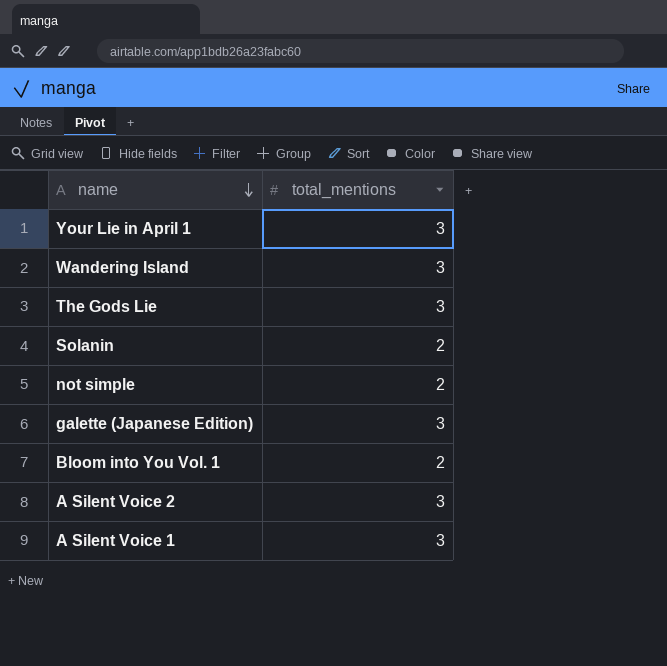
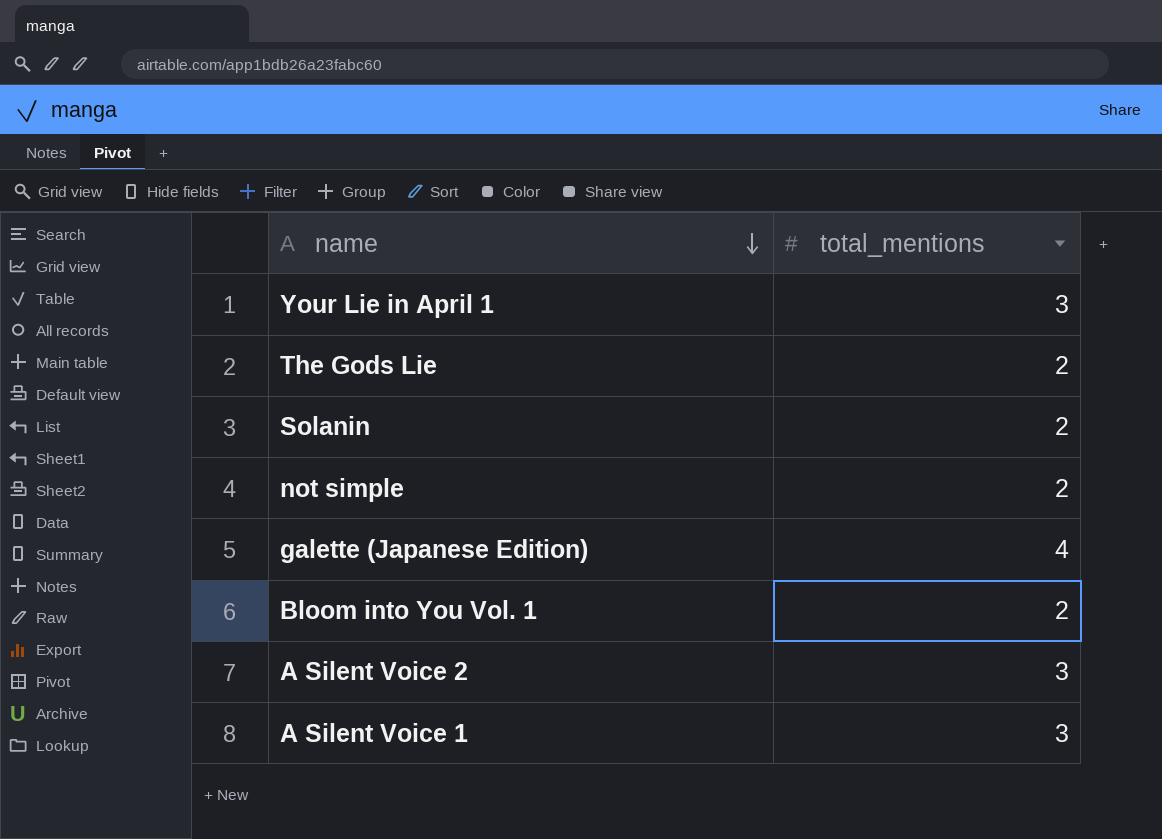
row Wandering Island: 3 -> none
The Gods Lie | total_mentions: 3 -> 2
galette (Japanese Edition) | total_mentions: 3 -> 4

